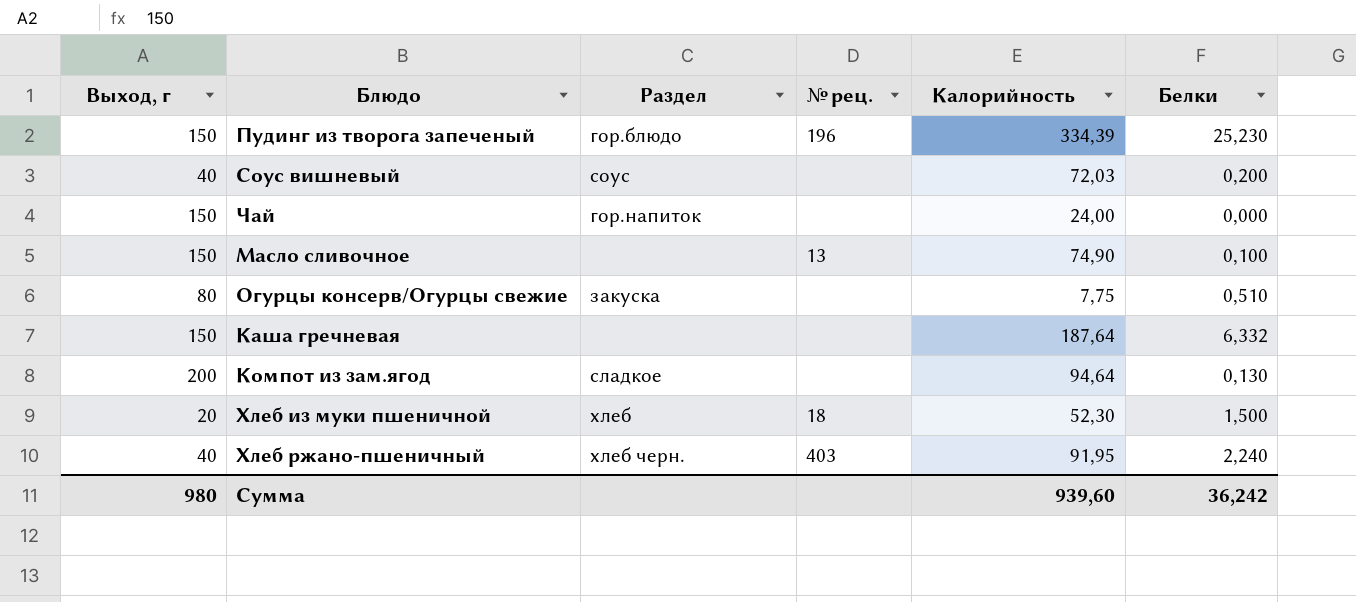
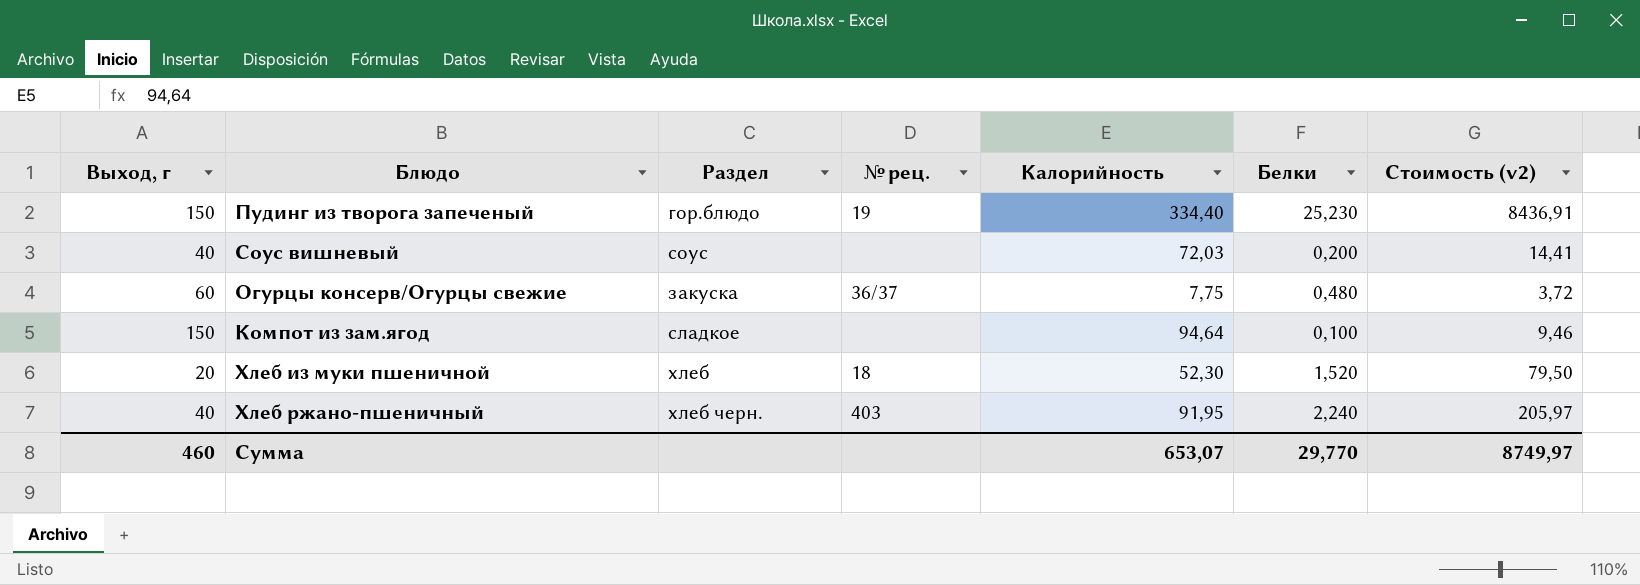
column Стоимость (v2) | formula: none -> [Калорийность] * [Белки]
row Чай: 150 | гор.напиток | none | 24,00 | 0,000 -> none
row Масло сливочное: 150 | none | 13 | 74,90 | 0,100 -> none
row Каша гречневая: 150 | none | none | 187,64 | 6,332 -> none
Пудинг из творога запеченый | № рец.: 196 -> 19
Пудинг из творога запеченый | Калорийность: 334,39 -> 334,40
Огурцы консерв/Огурцы свежие | Выход, г: 80 -> 60
Огурцы консерв/Огурцы свежие | № рец.: none -> 36/37
Огурцы консерв/Огурцы свежие | Белки: 0,510 -> 0,480
Компот из зам.ягод | Выход, г: 200 -> 150
Компот из зам.ягод | Белки: 0,130 -> 0,100
Хлеб из муки пшеничной | Белки: 1,500 -> 1,520
Сумма | Выход, г: 980 -> 460
Сумма | Калорийность: 939,60 -> 653,07
Сумма | Белки: 36,242 -> 29,770

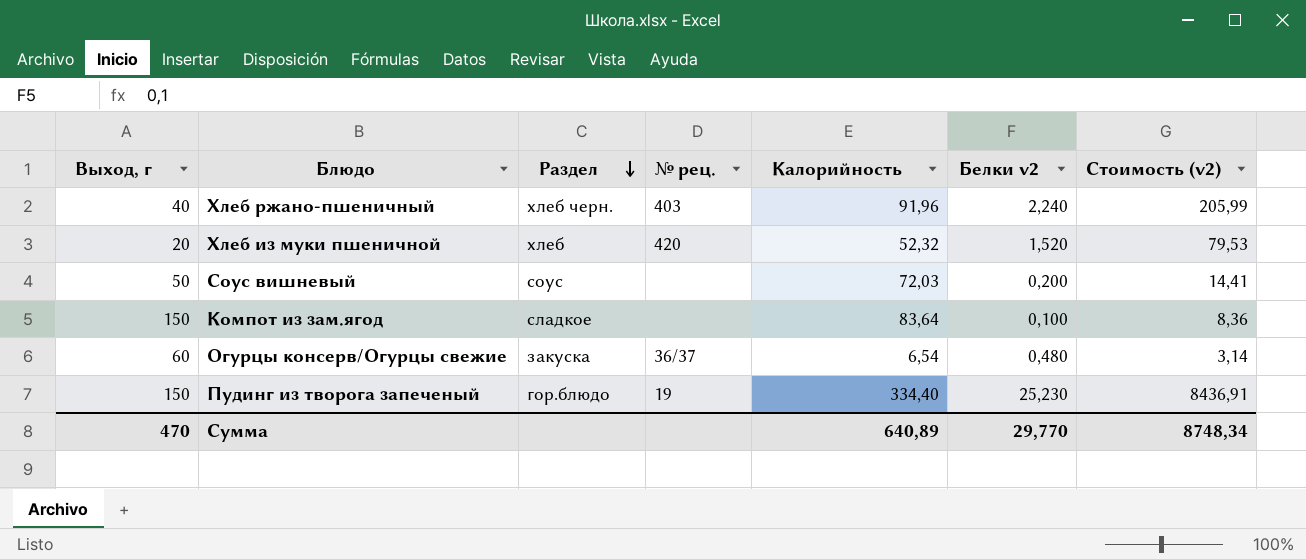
row order: none -> Раздел descending
column name: Белки -> Белки v2
Хлеб ржано-пшеничный | Калорийность: 91,95 -> 91,96
Хлеб ржано-пшеничный | Стоимость (v2): 205,97 -> 205,99
Хлеб из муки пшеничной | № рец.: 18 -> 420
Хлеб из муки пшеничной | Калорийность: 52,30 -> 52,32
Хлеб из муки пшеничной | Стоимость (v2): 79,50 -> 79,53
Соус вишневый | Выход, г: 40 -> 50
Компот из зам.ягод | Калорийность: 94,64 -> 83,64
Компот из зам.ягод | Стоимость (v2): 9,46 -> 8,36
Огурцы консерв/Огурцы свежие | Калорийность: 7,75 -> 6,54
Огурцы консерв/Огурцы свежие | Стоимость (v2): 3,72 -> 3,14
Сумма | Выход, г: 460 -> 470
Сумма | Калорийность: 653,07 -> 640,89
Сумма | Стоимость (v2): 8749,97 -> 8748,34

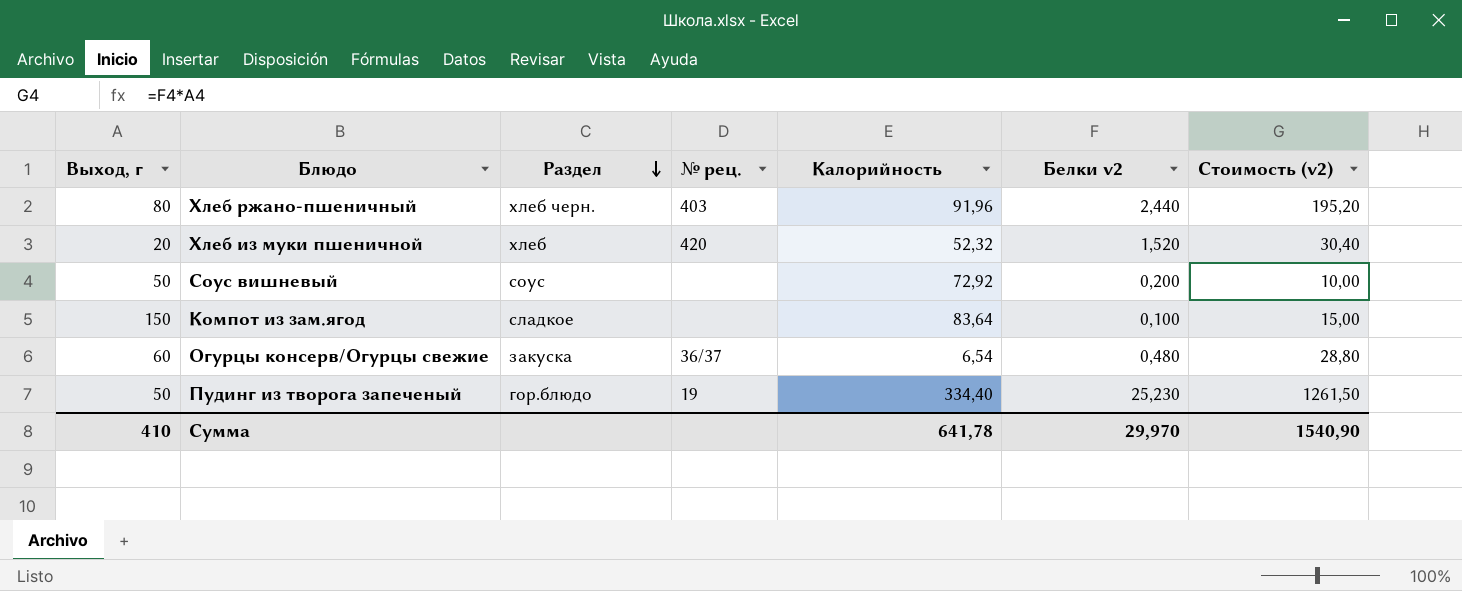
column Стоимость (v2) | formula: [Калорийность] * [Белки v2] -> [Выход, г] * [Белки v2]
Хлеб ржано-пшеничный | Выход, г: 40 -> 80
Хлеб ржано-пшеничный | Белки v2: 2,240 -> 2,440
Соус вишневый | Калорийность: 72,03 -> 72,92
Пудинг из творога запеченый | Выход, г: 150 -> 50
Сумма | Выход, г: 470 -> 410
Сумма | Калорийность: 640,89 -> 641,78
Сумма | Белки v2: 29,770 -> 29,970
Сумма | Стоимость (v2): 8748,34 -> 1540,90

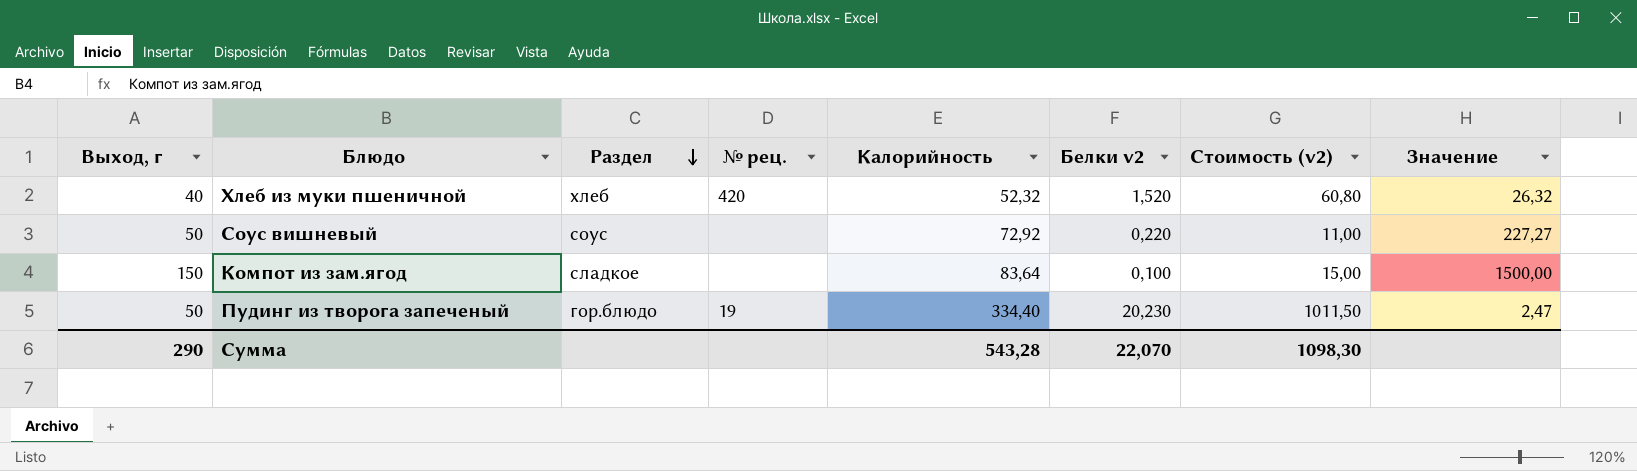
column Значение | formula: none -> [Выход, г] / [Белки v2]
row Хлеб ржано-пшеничный: 80 | хлеб черн. | 403 | 91,96 | 2,440 | 195,20 -> none
row Огурцы консерв/Огурцы свежие: 60 | закуска | 36/37 | 6,54 | 0,480 | 28,80 -> none
Хлеб из муки пшеничной | Выход, г: 20 -> 40
Хлеб из муки пшеничной | Стоимость (v2): 30,40 -> 60,80
Соус вишневый | Белки v2: 0,200 -> 0,220
Соус вишневый | Стоимость (v2): 10,00 -> 11,00
Пудинг из творога запеченый | Белки v2: 25,230 -> 20,230
Пудинг из творога запеченый | Стоимость (v2): 1261,50 -> 1011,50
Сумма | Выход, г: 410 -> 290
Сумма | Калорийность: 641,78 -> 543,28
Сумма | Белки v2: 29,970 -> 22,070
Сумма | Стоимость (v2): 1540,90 -> 1098,30

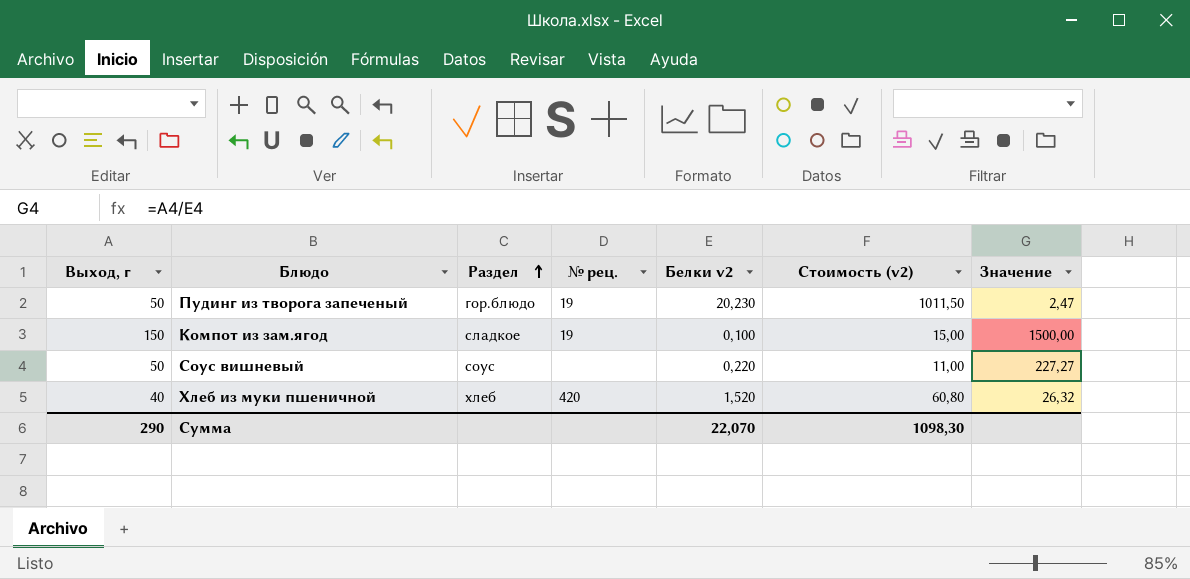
row order: Раздел descending -> Раздел ascending
column Калорийность | position: 5 -> none
Компот из зам.ягод | № рец.: none -> 19

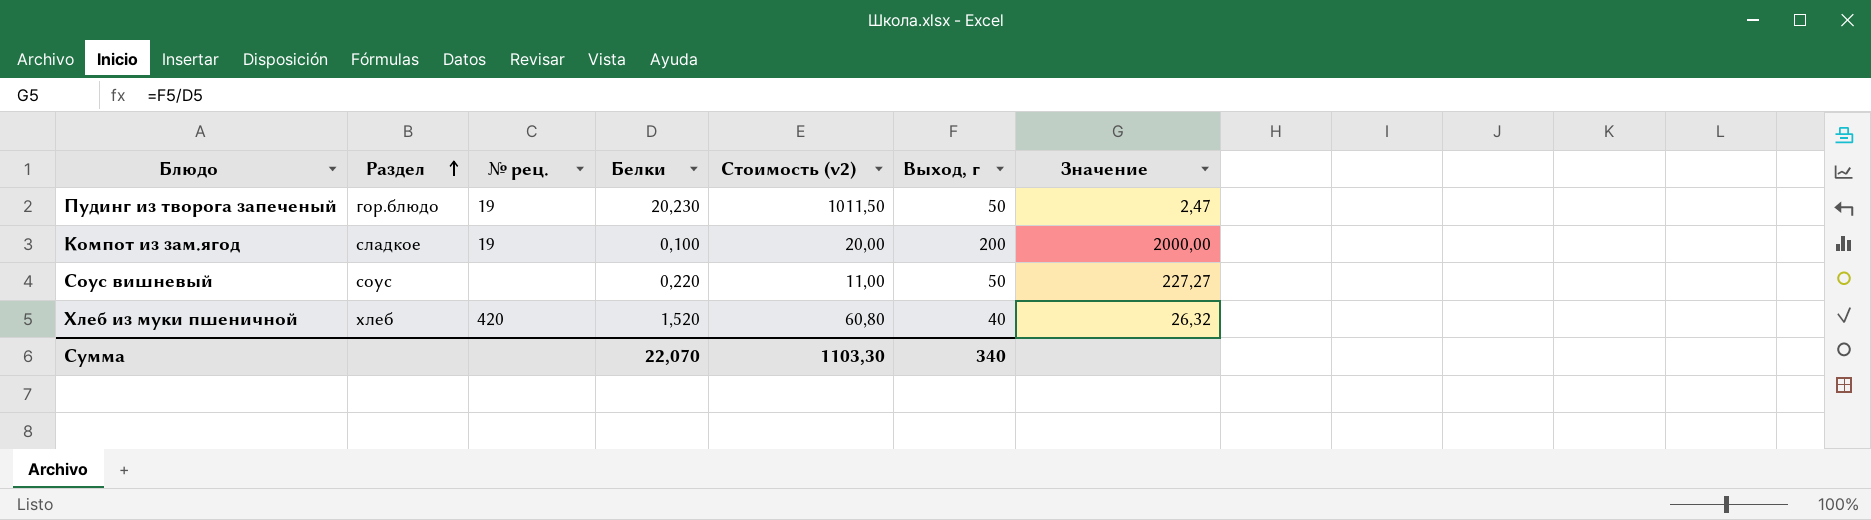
column name: Белки v2 -> Белки
column Выход, г | position: 1 -> 6
Компот из зам.ягод | Стоимость (v2): 15,00 -> 20,00
Компот из зам.ягод | Выход, г: 150 -> 200
Компот из зам.ягод | Значение: 1500,00 -> 2000,00
Сумма | Стоимость (v2): 1098,30 -> 1103,30
Сумма | Выход, г: 290 -> 340

